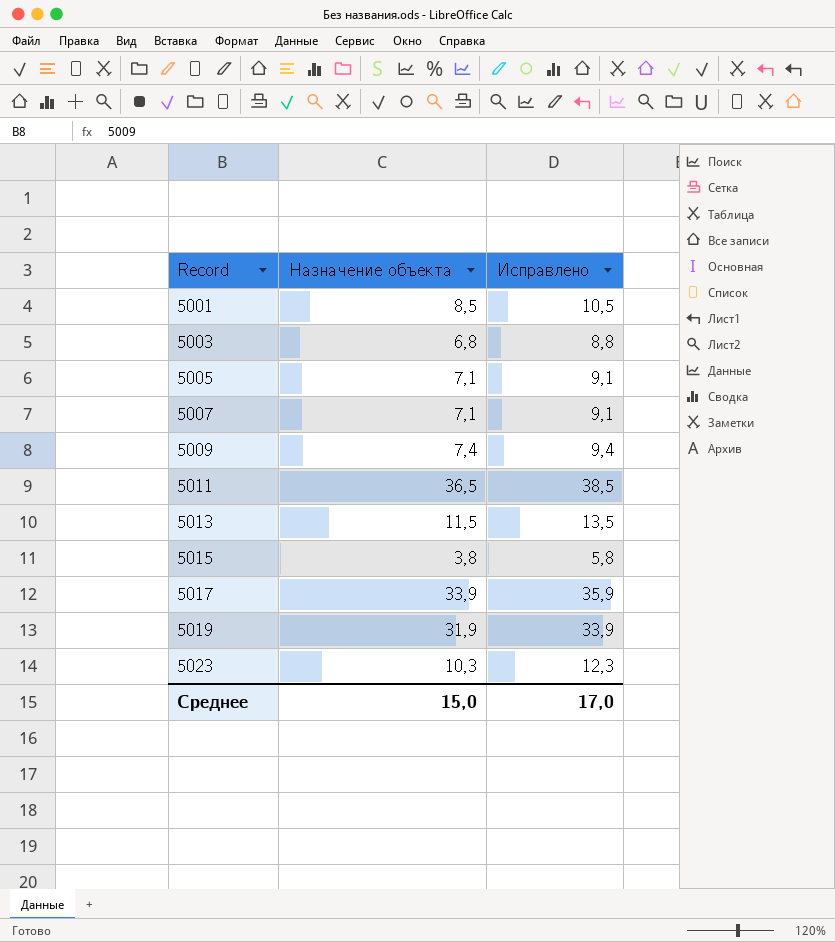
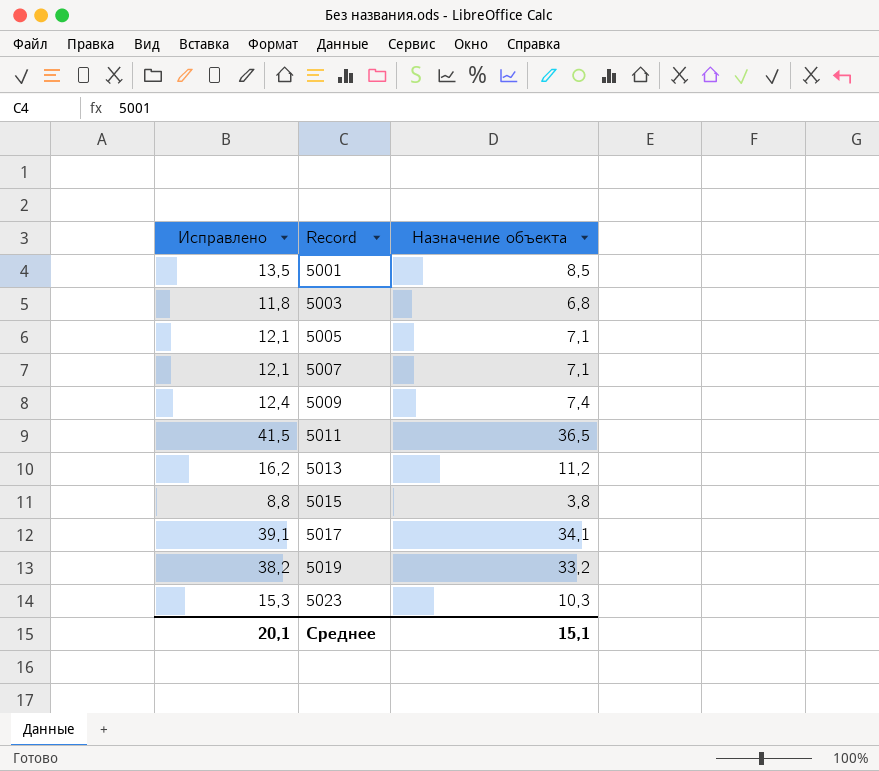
column Исправлено | formula: [Назначение объекта] + 2 -> [Назначение объекта] + 5
column Исправлено | position: 3 -> 1
5013 | Назначение объекта: 11,5 -> 11,2
5017 | Назначение объекта: 33,9 -> 34,1
5019 | Назначение объекта: 31,9 -> 33,2
Среднее | Исправлено: 17,0 -> 20,1
Среднее | Назначение объекта: 15,0 -> 15,1

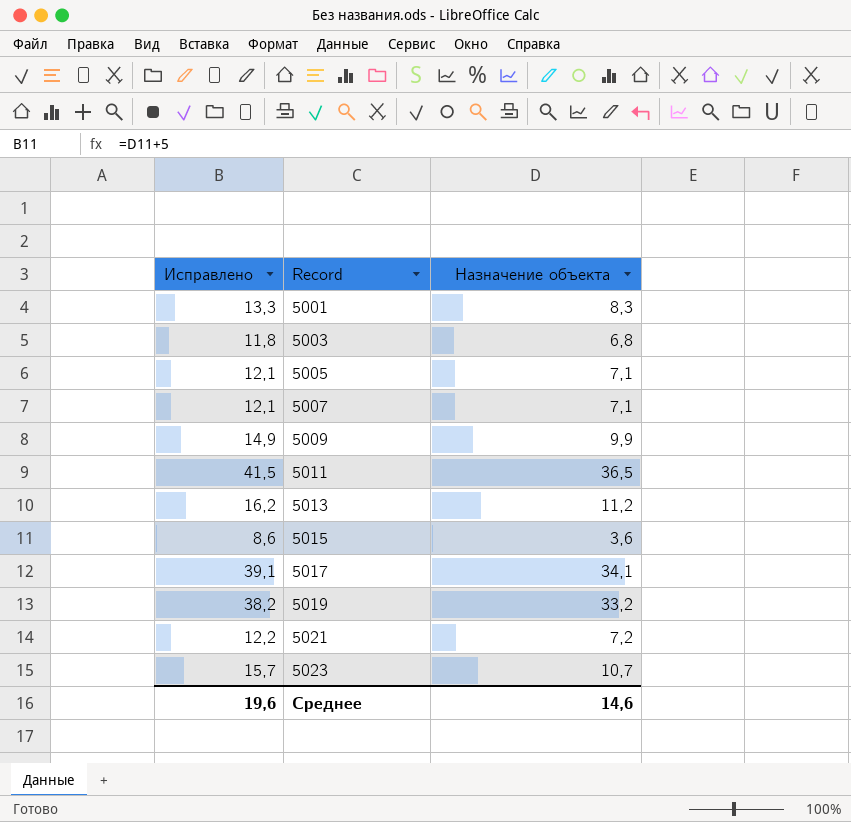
5001 | Исправлено: 13,5 -> 13,3
5001 | Назначение объекта: 8,5 -> 8,3
5009 | Исправлено: 12,4 -> 14,9
5009 | Назначение объекта: 7,4 -> 9,9
5015 | Исправлено: 8,8 -> 8,6
5015 | Назначение объекта: 3,8 -> 3,6
row 5021: none -> 12,2 | 7,2
5023 | Исправлено: 15,3 -> 15,7
5023 | Назначение объекта: 10,3 -> 10,7
Среднее | Исправлено: 20,1 -> 19,6
Среднее | Назначение объекта: 15,1 -> 14,6

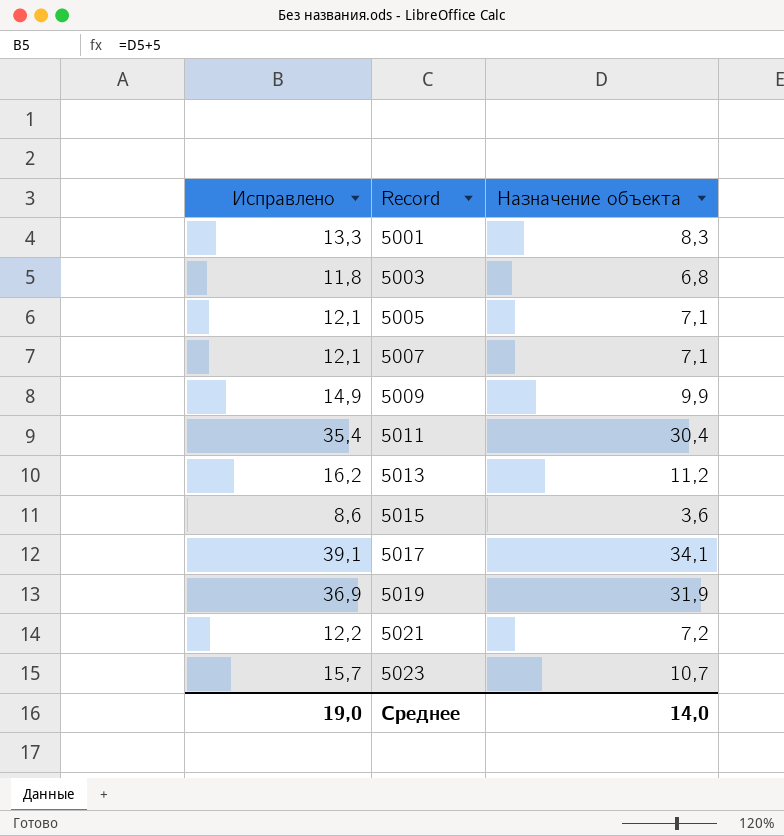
5011 | Исправлено: 41,5 -> 35,4
5011 | Назначение объекта: 36,5 -> 30,4
5019 | Исправлено: 38,2 -> 36,9
5019 | Назначение объекта: 33,2 -> 31,9
Среднее | Исправлено: 19,6 -> 19,0
Среднее | Назначение объекта: 14,6 -> 14,0

